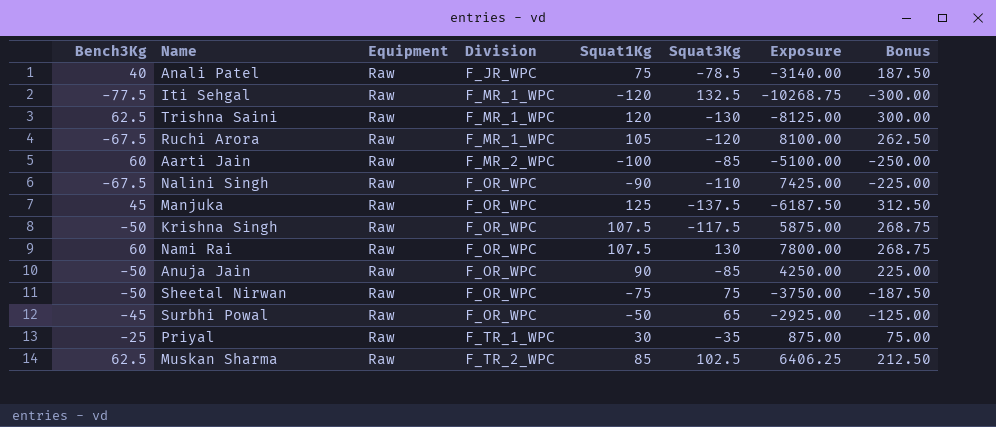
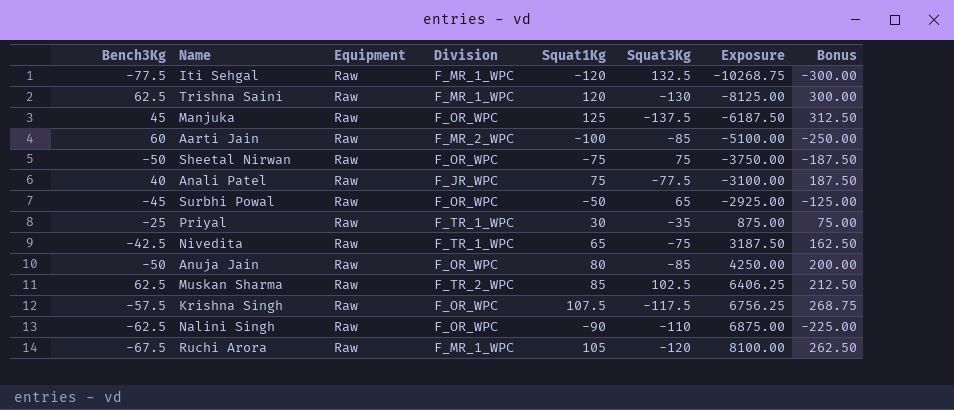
row order: Division ascending -> Exposure ascending
row Nami Rai: 60 | Raw | F_OR_WPC | 107.5 | 130 | 7800.00 | 268.75 -> none
Anali Patel | Squat3Kg: -78.5 -> -77.5
Anali Patel | Exposure: -3140.00 -> -3100.00
row Nivedita: none -> -42.5 | Raw | F_TR_1_WPC | 65 | -75 | 3187.50 | 162.50
Anuja Jain | Squat1Kg: 90 -> 80
Anuja Jain | Bonus: 225.00 -> 200.00
Krishna Singh | Bench3Kg: -50 -> -57.5
Krishna Singh | Exposure: 5875.00 -> 6756.25
Nalini Singh | Bench3Kg: -67.5 -> -62.5
Nalini Singh | Exposure: 7425.00 -> 6875.00

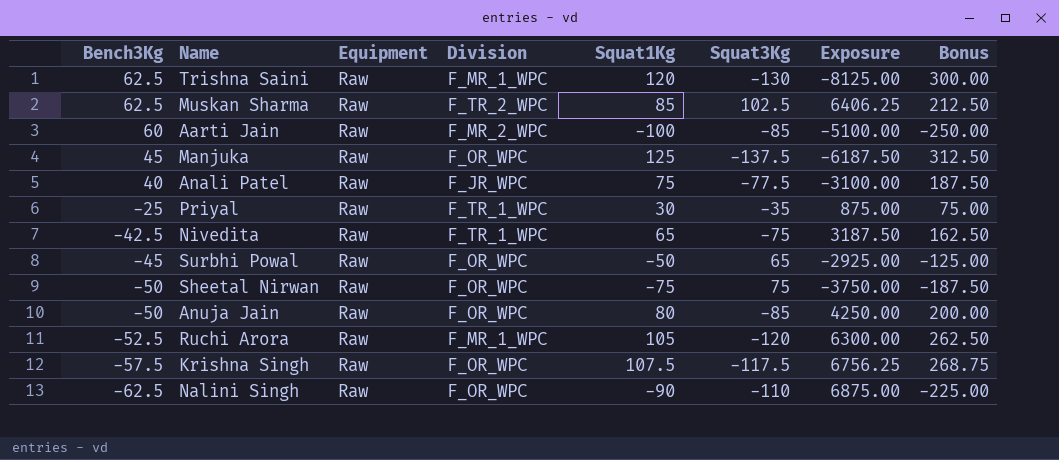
row order: Exposure ascending -> Bench3Kg descending
row Iti Sehgal: -77.5 | Raw | F_MR_1_WPC | -120 | 132.5 | -10268.75 | -300.00 -> none
Ruchi Arora | Bench3Kg: -67.5 -> -52.5
Ruchi Arora | Exposure: 8100.00 -> 6300.00

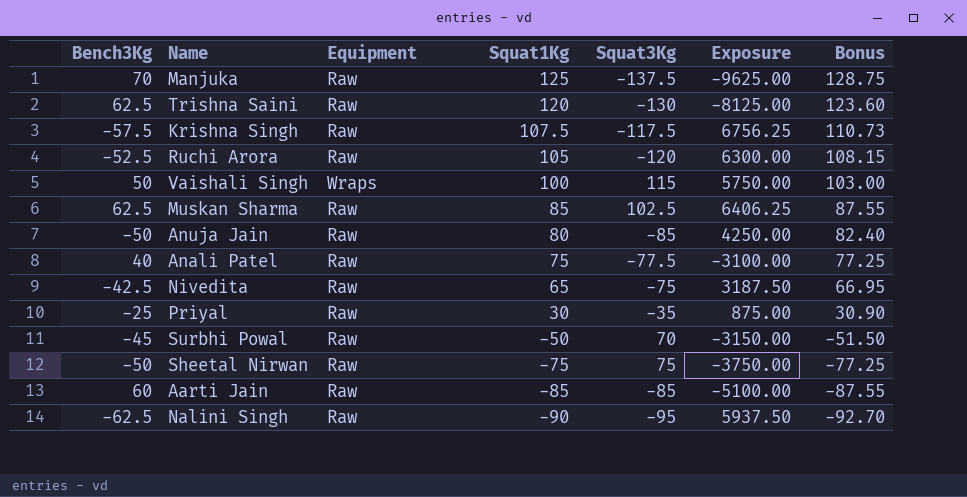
row order: Bench3Kg descending -> Squat1Kg descending
column Division | position: 4 -> none
column Bonus | formula: [Squat1Kg] * 2.5 -> [Squat1Kg] * 1.03
Manjuka | Bench3Kg: 45 -> 70
Manjuka | Exposure: -6187.50 -> -9625.00
row Vaishali Singh: none -> 50 | Wraps | 100 | 115 | 5750.00 | 103.00
Surbhi Powal | Squat3Kg: 65 -> 70
Surbhi Powal | Exposure: -2925.00 -> -3150.00
Aarti Jain | Squat1Kg: -100 -> -85
Nalini Singh | Squat3Kg: -110 -> -95
Nalini Singh | Exposure: 6875.00 -> 5937.50

